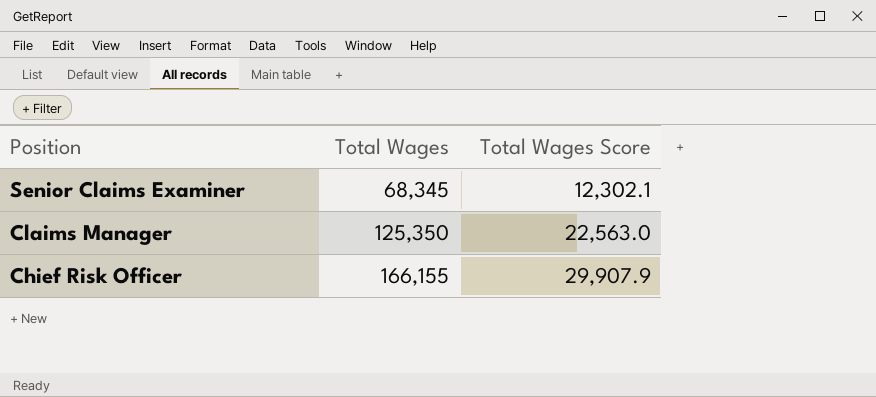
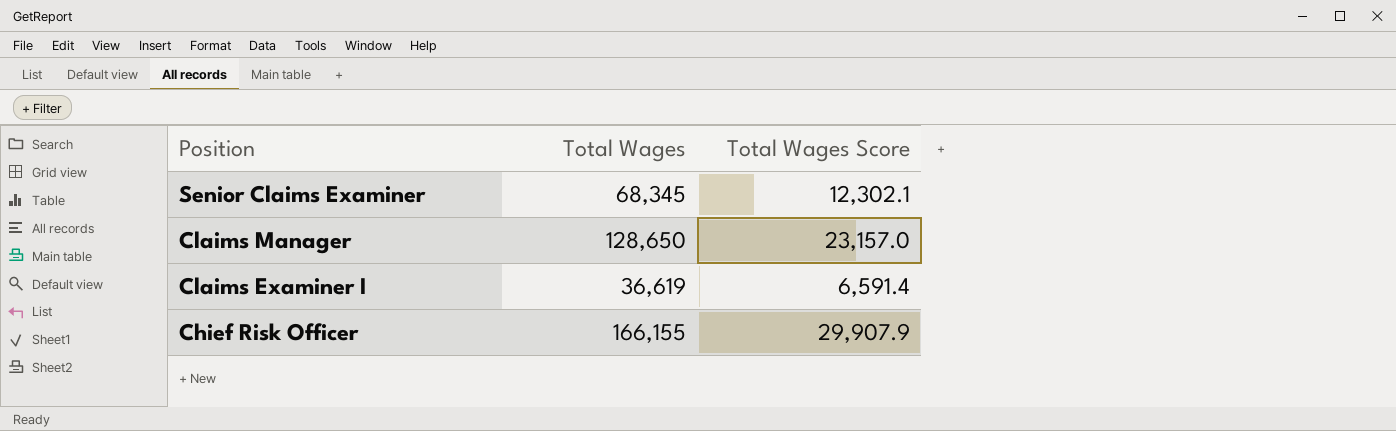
Claims Manager | Total Wages: 125,350 -> 128,650
Claims Manager | Total Wages Score: 22,563.0 -> 23,157.0
row Claims Examiner I: none -> 36,619 | 6,591.4

